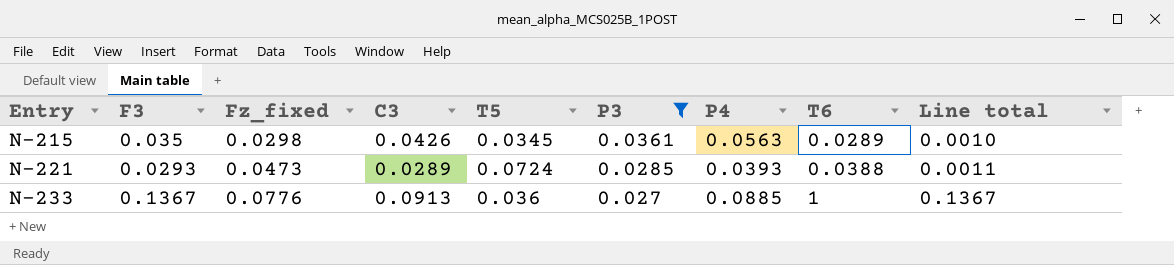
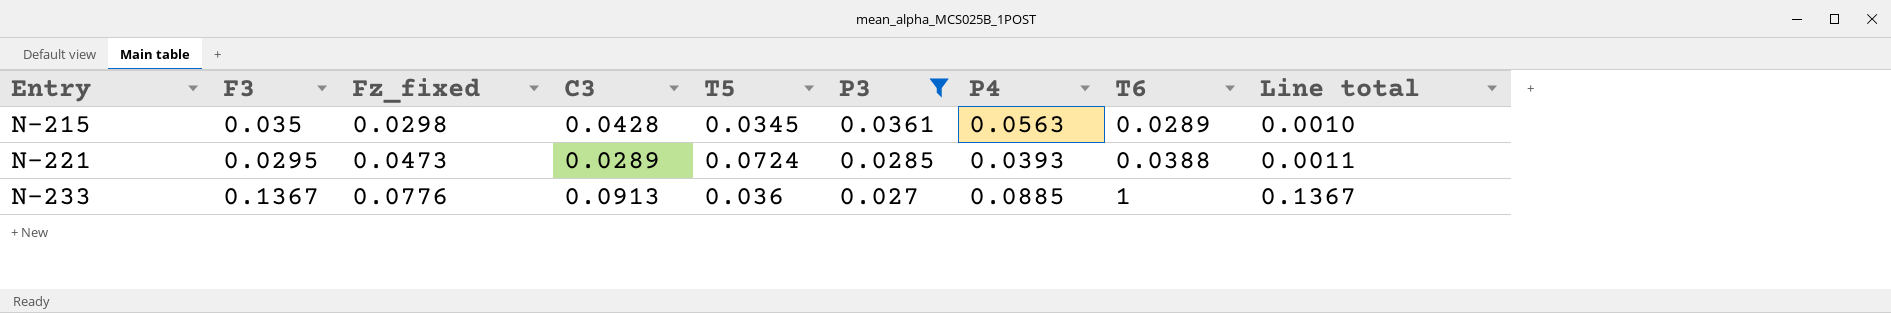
N-215 | C3: 0.0426 -> 0.0428
N-221 | F3: 0.0293 -> 0.0295

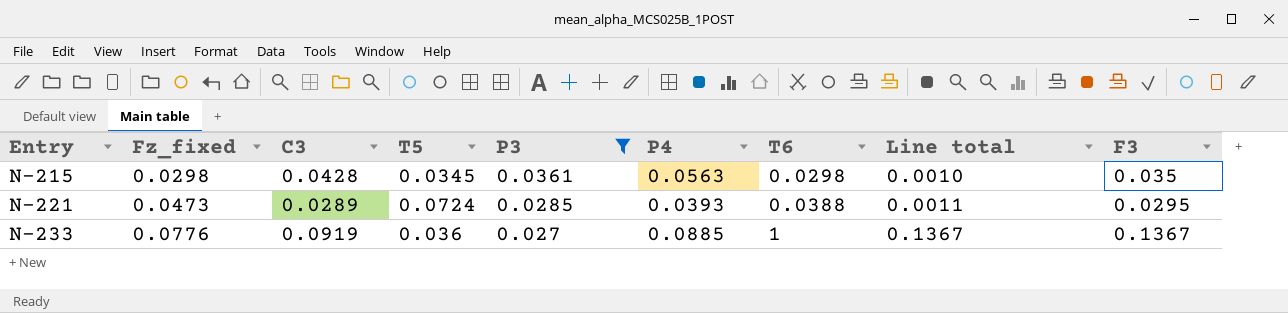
column F3 | position: 2 -> 9
N-215 | T6: 0.0289 -> 0.0298
N-233 | C3: 0.0913 -> 0.0919

